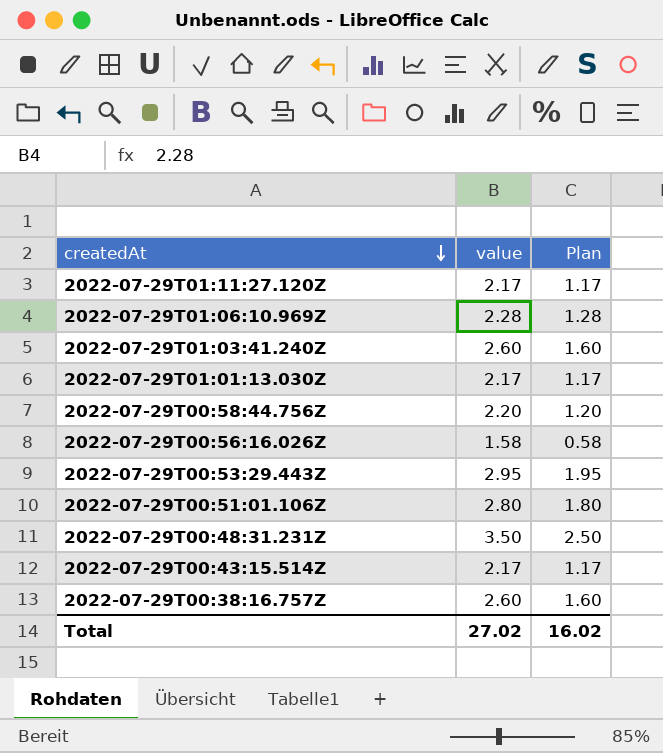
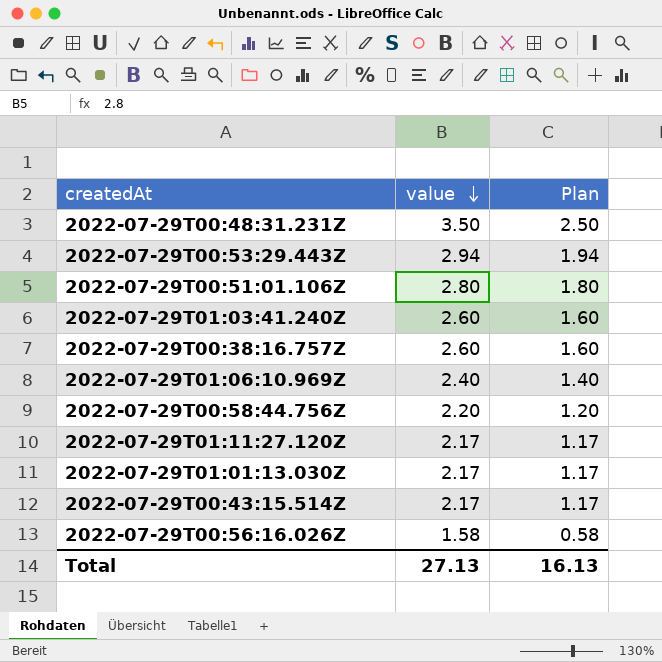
row order: createdAt descending -> value descending
2022-07-29T00:53:29.443Z | value: 2.95 -> 2.94
2022-07-29T00:53:29.443Z | Plan: 1.95 -> 1.94
2022-07-29T01:06:10.969Z | value: 2.28 -> 2.40
2022-07-29T01:06:10.969Z | Plan: 1.28 -> 1.40
Total | value: 27.02 -> 27.13
Total | Plan: 16.02 -> 16.13

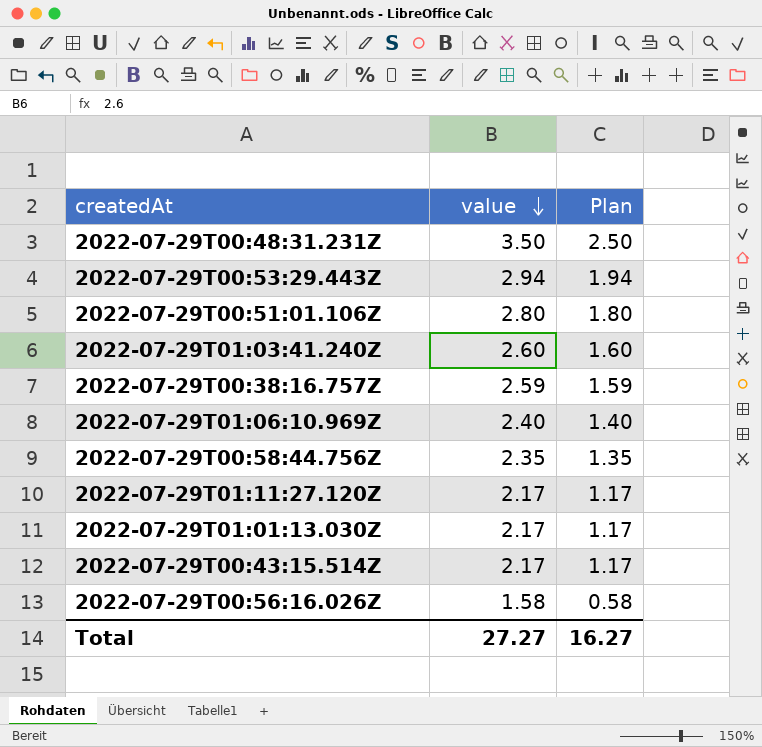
2022-07-29T00:38:16.757Z | value: 2.60 -> 2.59
2022-07-29T00:38:16.757Z | Plan: 1.60 -> 1.59
2022-07-29T00:58:44.756Z | value: 2.20 -> 2.35
2022-07-29T00:58:44.756Z | Plan: 1.20 -> 1.35
Total | value: 27.13 -> 27.27
Total | Plan: 16.13 -> 16.27

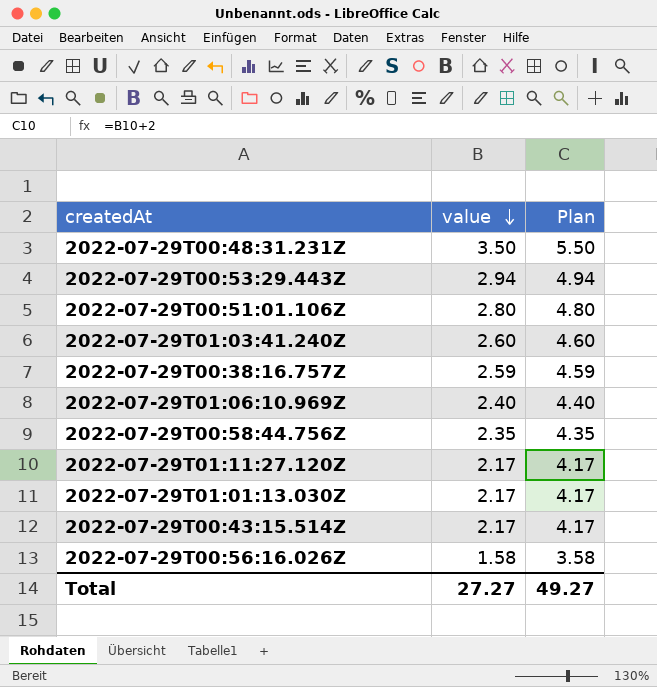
column Plan | formula: [value] - 1 -> [value] + 2
Total | Plan: 16.27 -> 49.27

